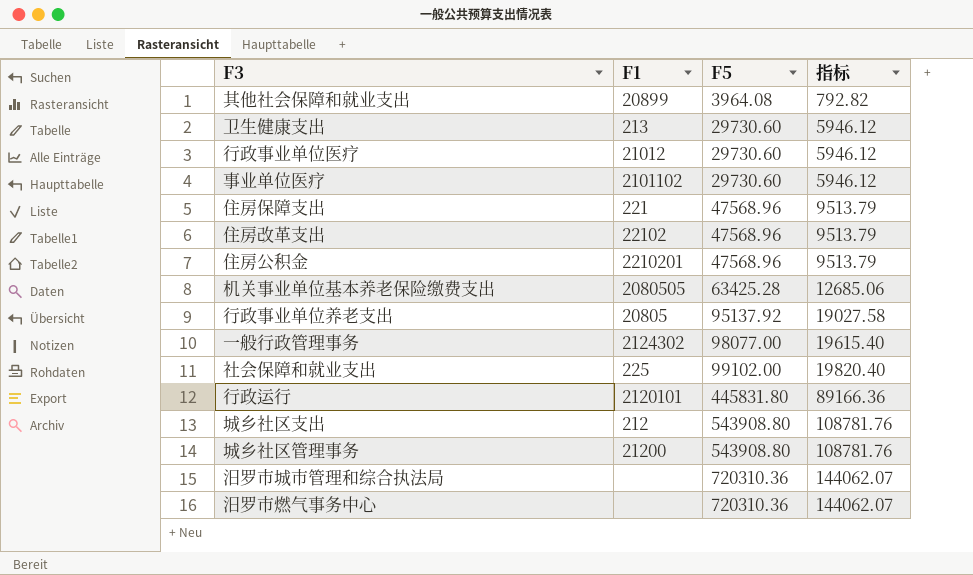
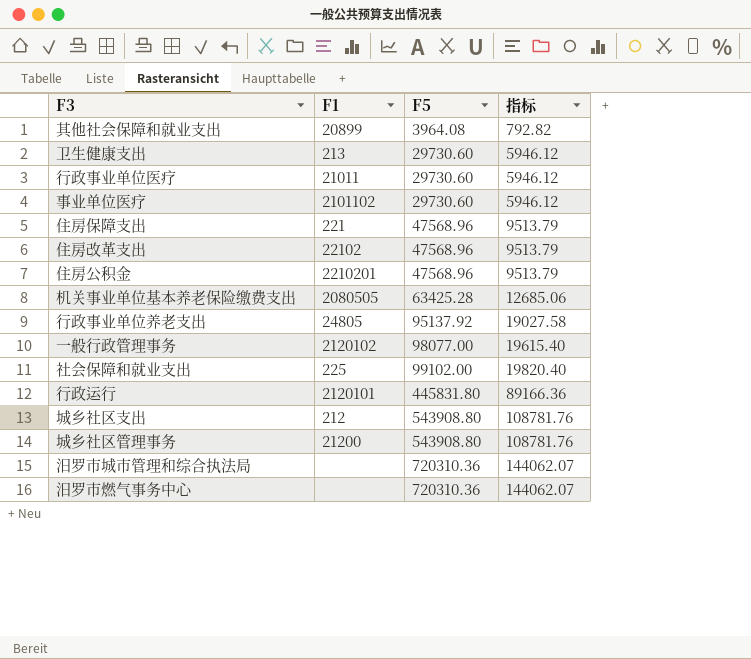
行政事业单位医疗 | F1: 21012 -> 21011
行政事业单位养老支出 | F1: 20805 -> 24805
一般行政管理事务 | F1: 2124302 -> 2120102

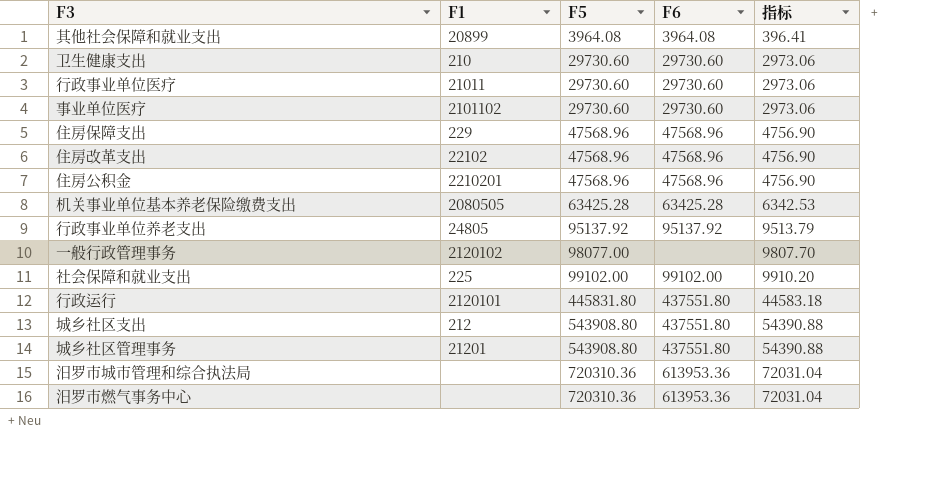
column F6 | position: none -> 4
column 指标 | formula: [F5] * 0.2 -> [F5] * 0.1
卫生健康支出 | F1: 213 -> 210
住房保障支出 | F1: 221 -> 229
城乡社区管理事务 | F1: 21200 -> 21201

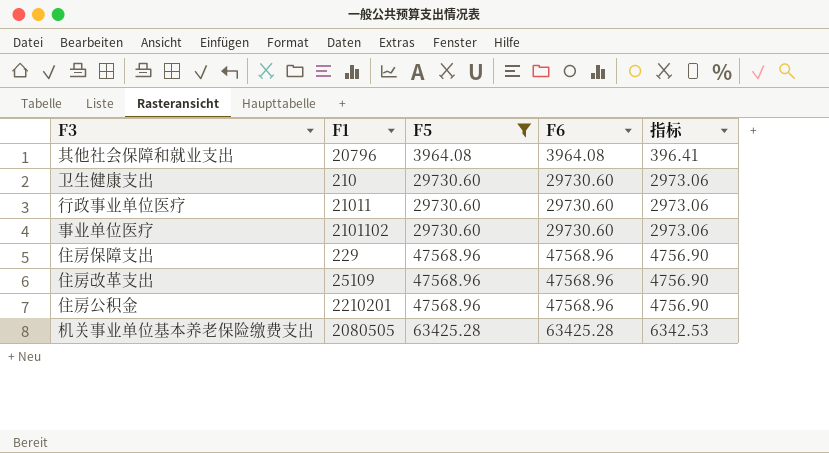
filter: none -> F5 <= 63425.28
其他社会保障和就业支出 | F1: 20899 -> 20796
住房改革支出 | F1: 22102 -> 25109

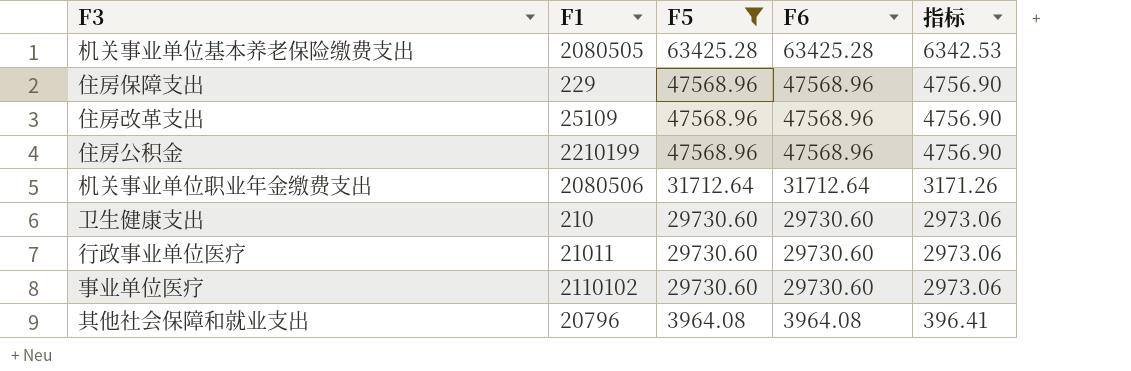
row order: F5 ascending -> F5 descending
住房公积金 | F1: 2210201 -> 2210199
row 机关事业单位职业年金缴费支出: none -> 2080506 | 31712.64 | 31712.64 | 3171.26
事业单位医疗 | F1: 2101102 -> 2110102

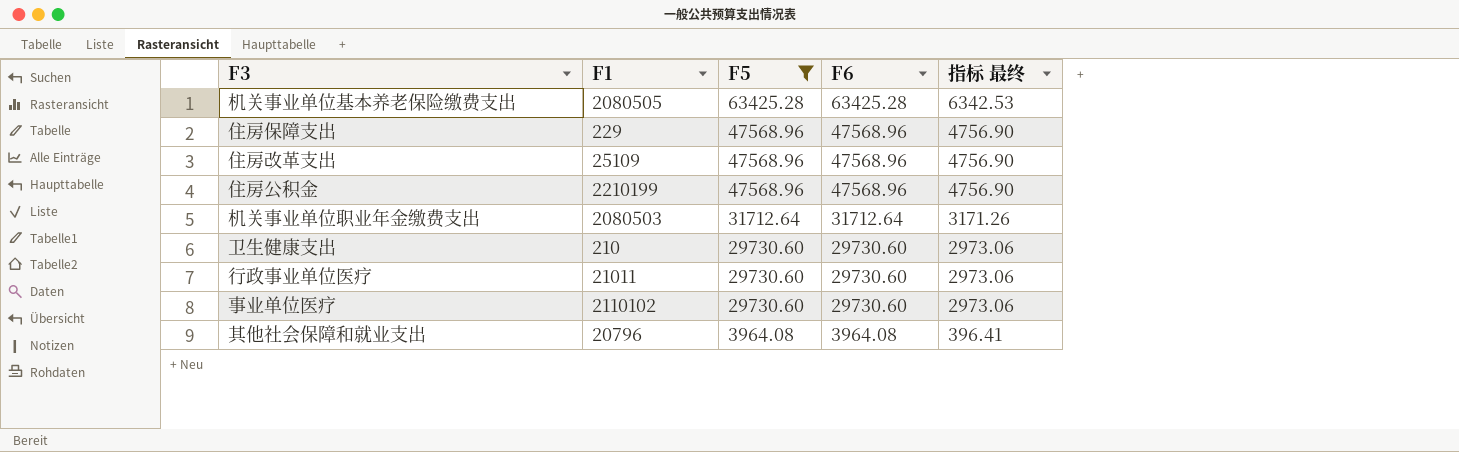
column name: 指标 -> 指标 最终
机关事业单位职业年金缴费支出 | F1: 2080506 -> 2080503

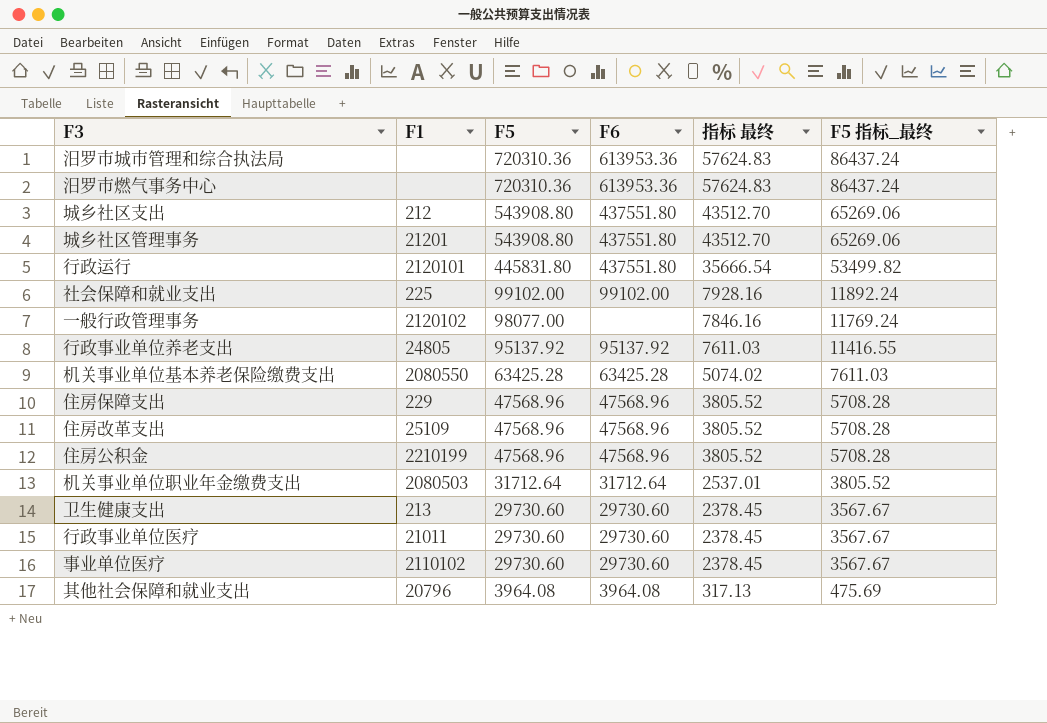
filter: F5 <= 63425.28 -> none
column 指标 最终 | formula: [F5] * 0.1 -> [F5] * 0.08
column F5 指标_最终 | formula: none -> [F5] * 0.12
机关事业单位基本养老保险缴费支出 | F1: 2080505 -> 2080550
卫生健康支出 | F1: 210 -> 213

